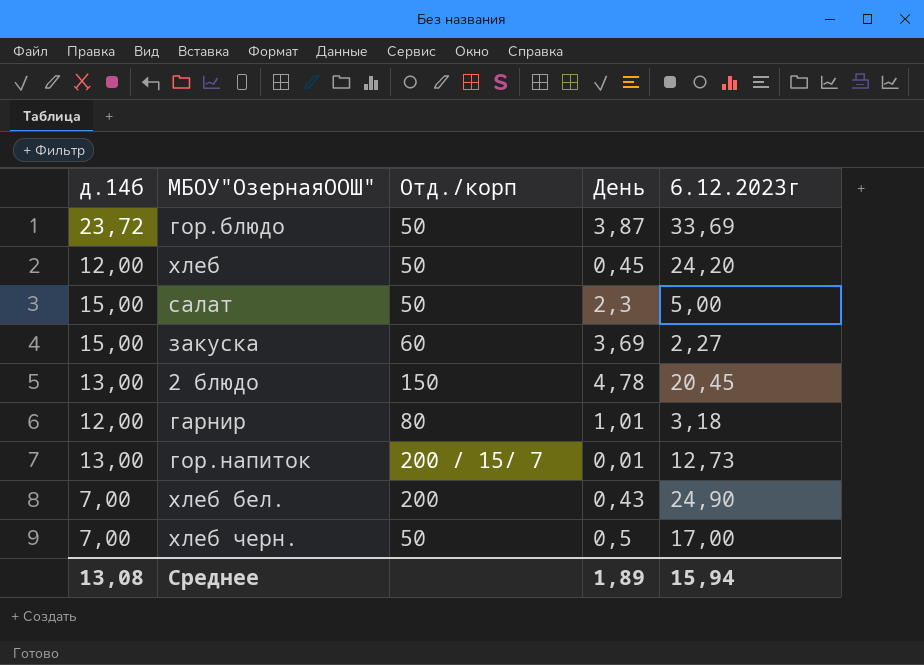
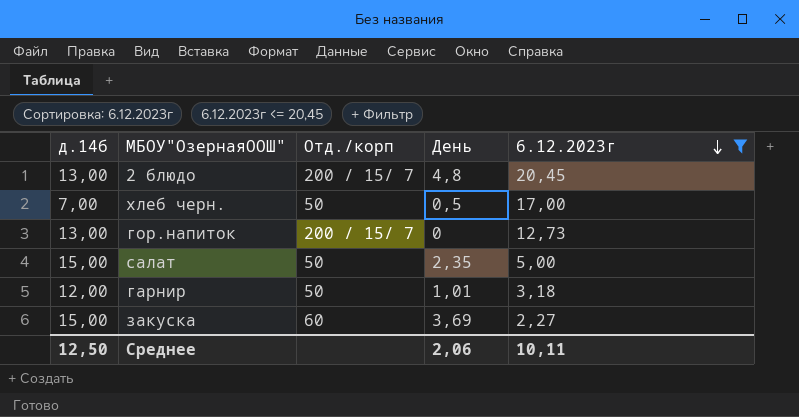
filter: none -> 6.12.2023г <= 20,45
row order: none -> 6.12.2023г descending
2 блюдо | Отд./корп: 150 -> 200 / 15/ 7
2 блюдо | День: 4,78 -> 4,8
гор.напиток | День: 0,01 -> 0
салат | День: 2,3 -> 2,35
гарнир | Отд./корп: 80 -> 50
Среднее | д.14б: 13,08 -> 12,50
Среднее | День: 1,89 -> 2,06
Среднее | 6.12.2023г: 15,94 -> 10,11

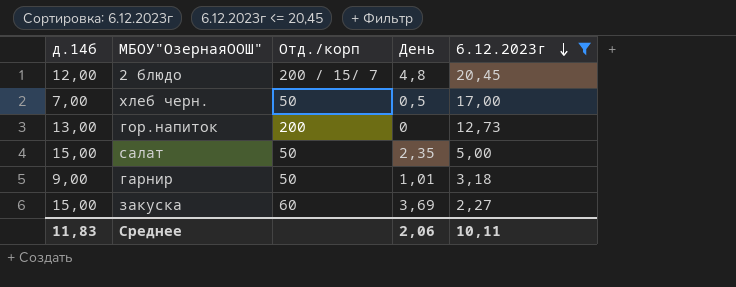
2 блюдо | д.14б: 13,00 -> 12,00
гор.напиток | Отд./корп: 200 / 15/ 7 -> 200
гарнир | д.14б: 12,00 -> 9,00
Среднее | д.14б: 12,50 -> 11,83

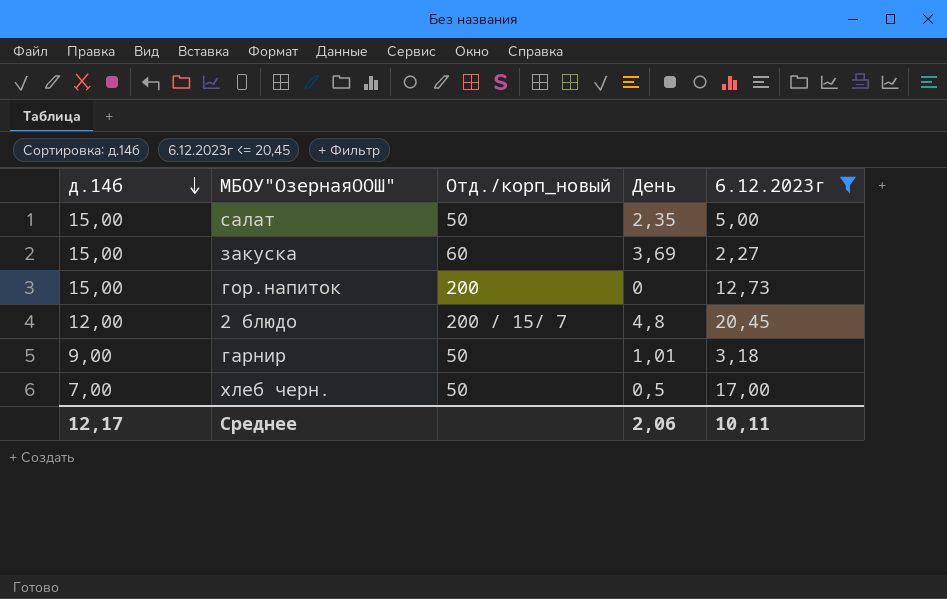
row order: 6.12.2023г descending -> д.14б descending
column name: Отд./корп -> Отд./корп_новый
гор.напиток | д.14б: 13,00 -> 15,00
Среднее | д.14б: 11,83 -> 12,17

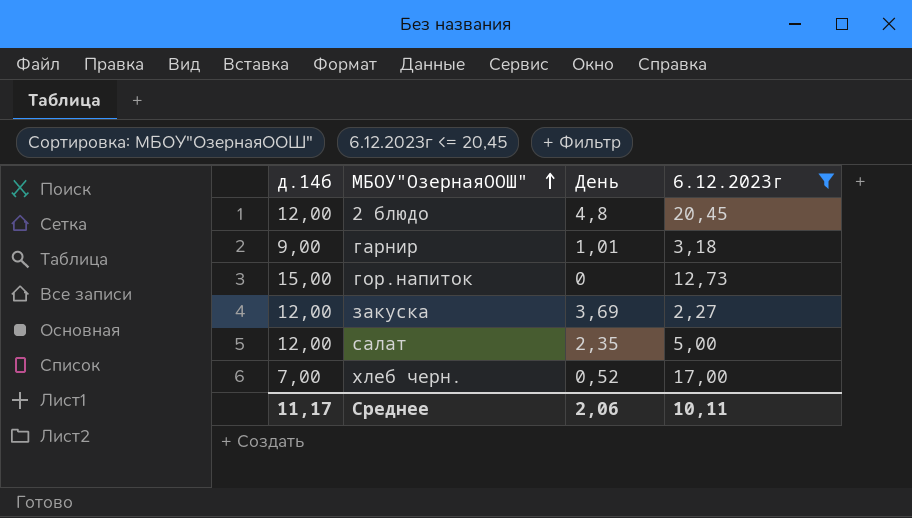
row order: д.14б descending -> МБОУ"ОзернаяООШ" ascending
column Отд./корп_новый | position: 3 -> none
закуска | д.14б: 15,00 -> 12,00
салат | д.14б: 15,00 -> 12,00
хлеб черн. | День: 0,5 -> 0,52
Среднее | д.14б: 12,17 -> 11,17

